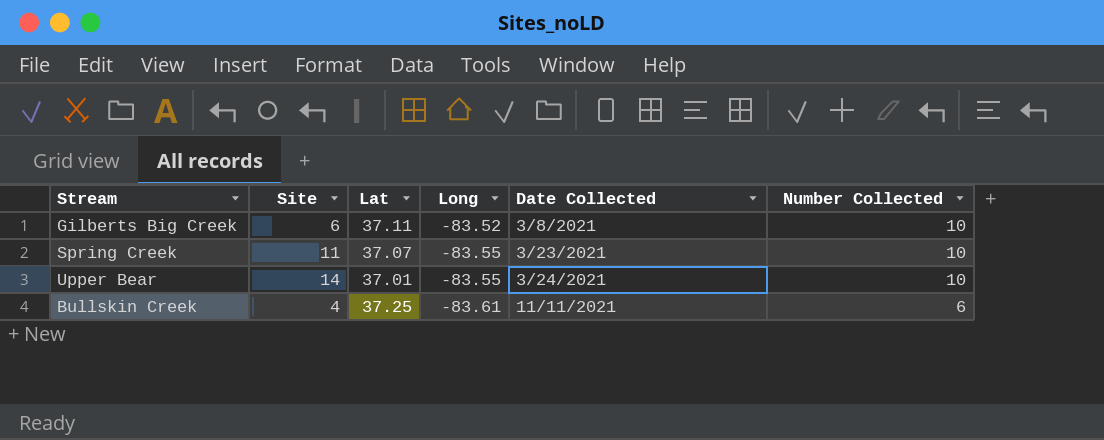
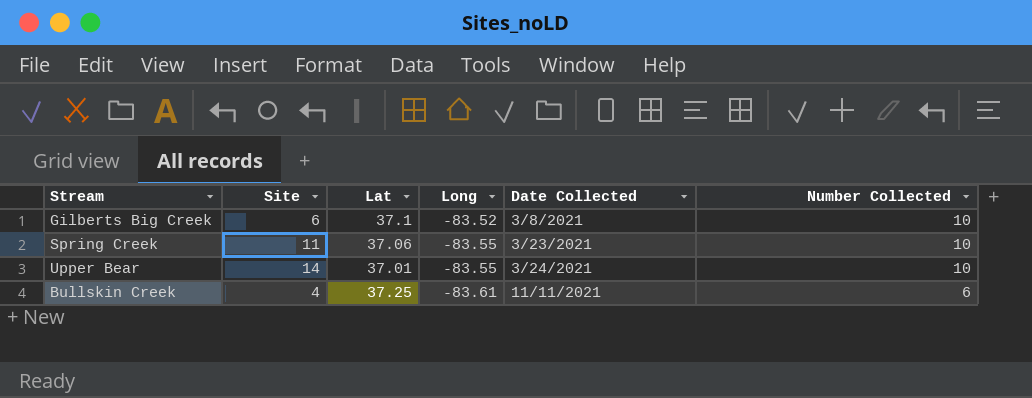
Gilberts Big Creek | Lat: 37.11 -> 37.1
Spring Creek | Lat: 37.07 -> 37.06

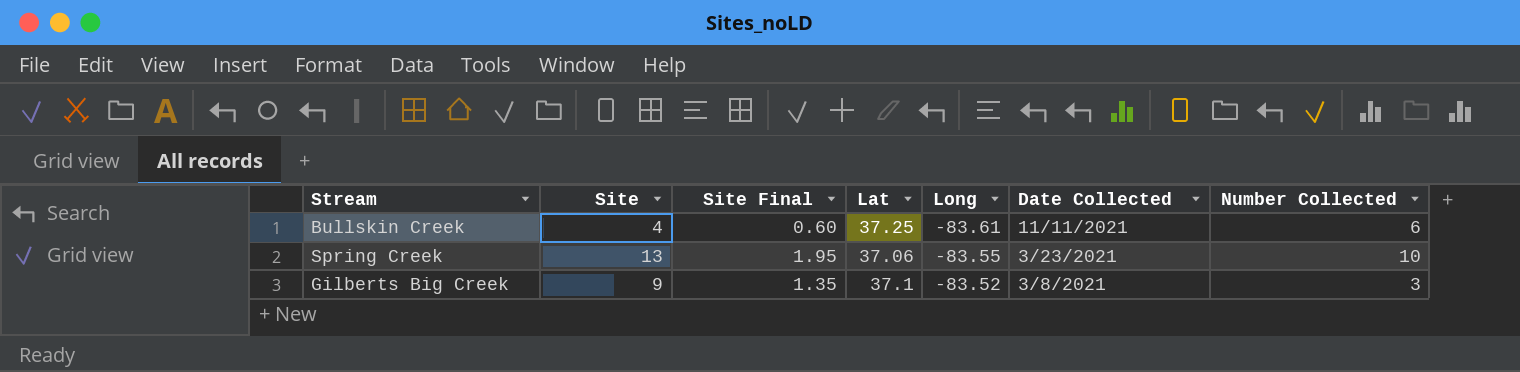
row order: Long descending -> Long ascending
column Site Final | formula: none -> [Site] * 0.15
row Upper Bear: 14 | 37.01 | -83.55 | 3/24/2021 | 10 -> none
Spring Creek | Site: 11 -> 13
Gilberts Big Creek | Site: 6 -> 9
Gilberts Big Creek | Number Collected: 10 -> 3

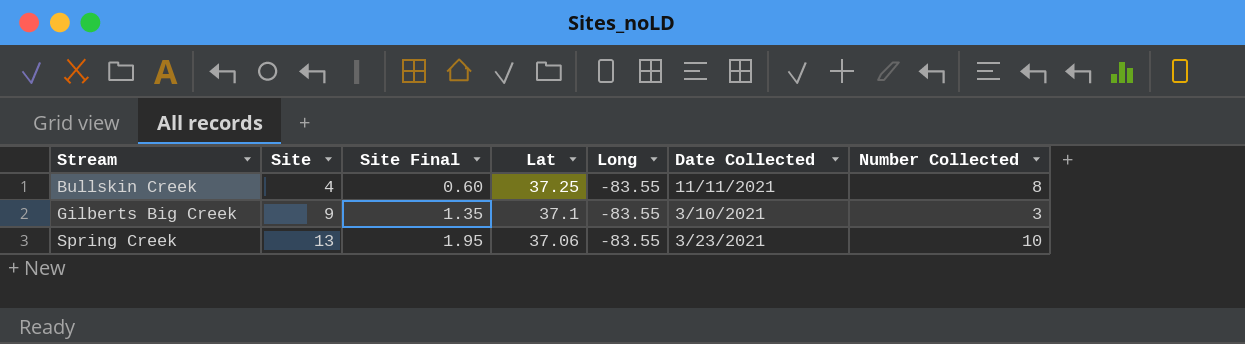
row order: Long ascending -> Stream ascending
Bullskin Creek | Long: -83.61 -> -83.55
Bullskin Creek | Number Collected: 6 -> 8
Gilberts Big Creek | Long: -83.52 -> -83.55
Gilberts Big Creek | Date Collected: 3/8/2021 -> 3/10/2021

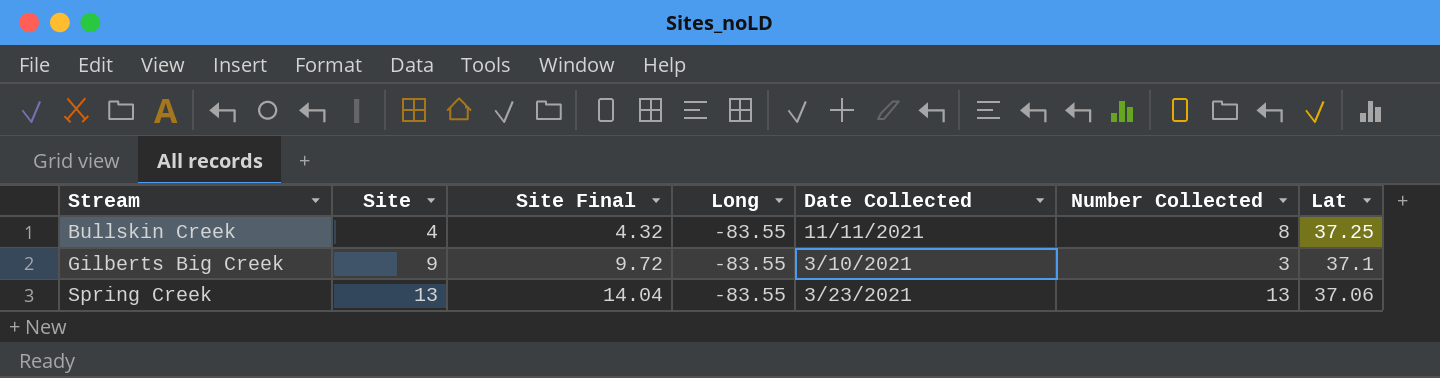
column Site Final | formula: [Site] * 0.15 -> [Site] * 1.08
column Lat | position: 4 -> 7
Spring Creek | Number Collected: 10 -> 13

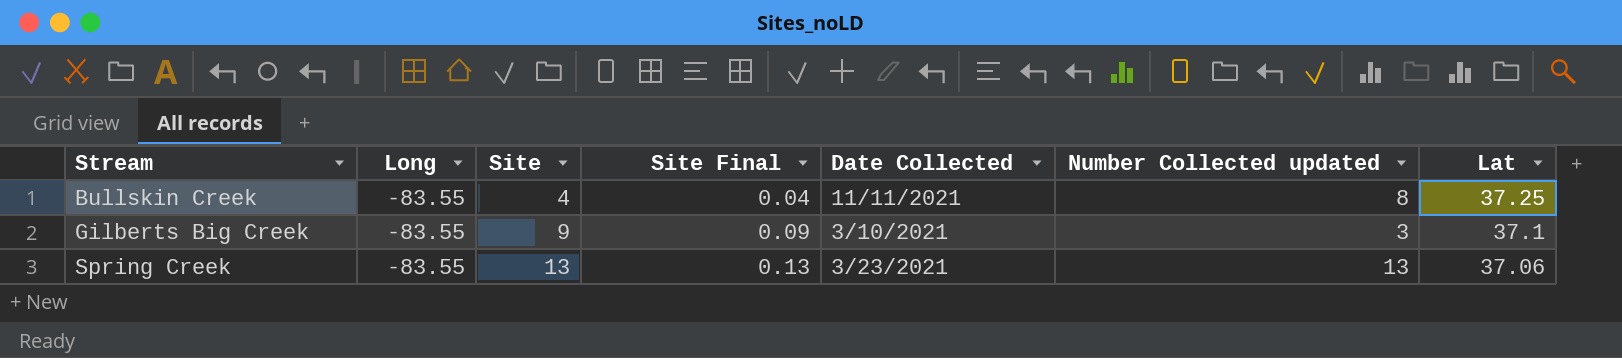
column Long | position: 4 -> 2
column Site Final | formula: [Site] * 1.08 -> [Site] * 0.01
column name: Number Collected -> Number Collected updated

